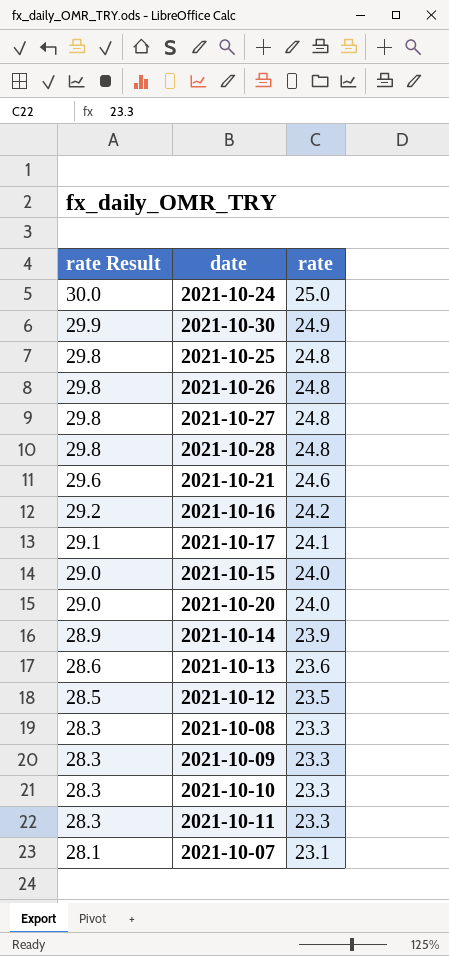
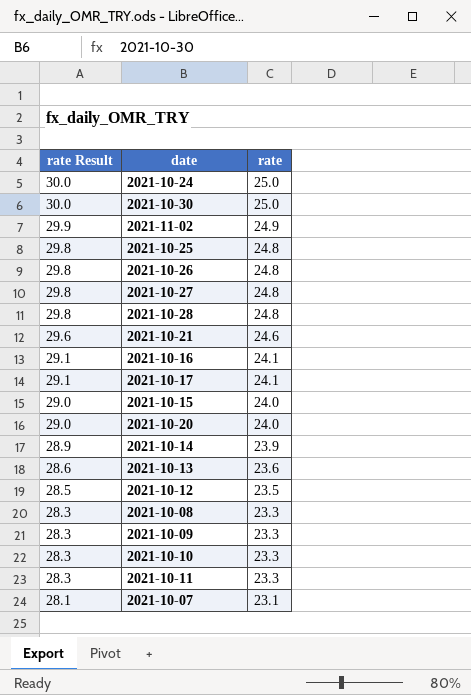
2021-10-30 | rate Result: 29.9 -> 30.0
2021-10-30 | rate: 24.9 -> 25.0
row 2021-11-02: none -> 29.9 | 24.9
2021-10-16 | rate Result: 29.2 -> 29.1
2021-10-16 | rate: 24.2 -> 24.1

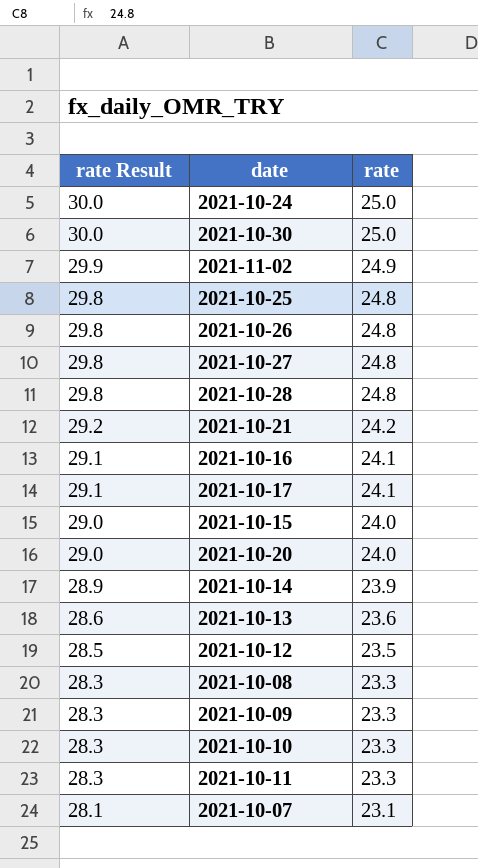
2021-10-21 | rate Result: 29.6 -> 29.2
2021-10-21 | rate: 24.6 -> 24.2

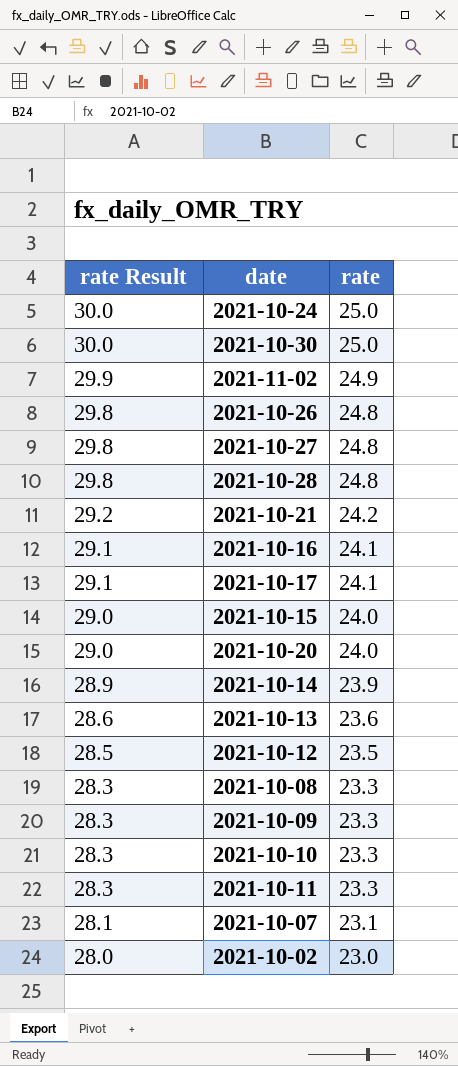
row 2021-10-25: 29.8 | 24.8 -> none
row 2021-10-02: none -> 28.0 | 23.0

